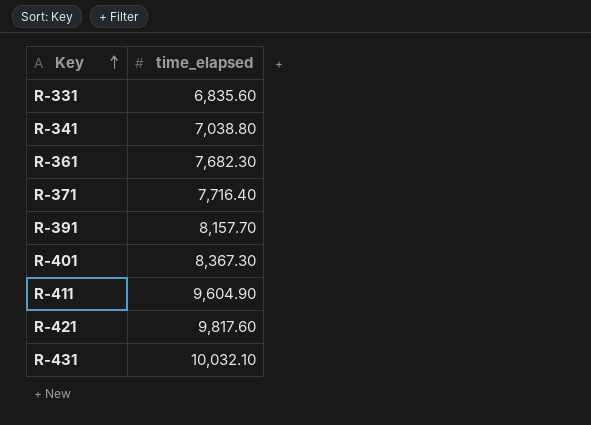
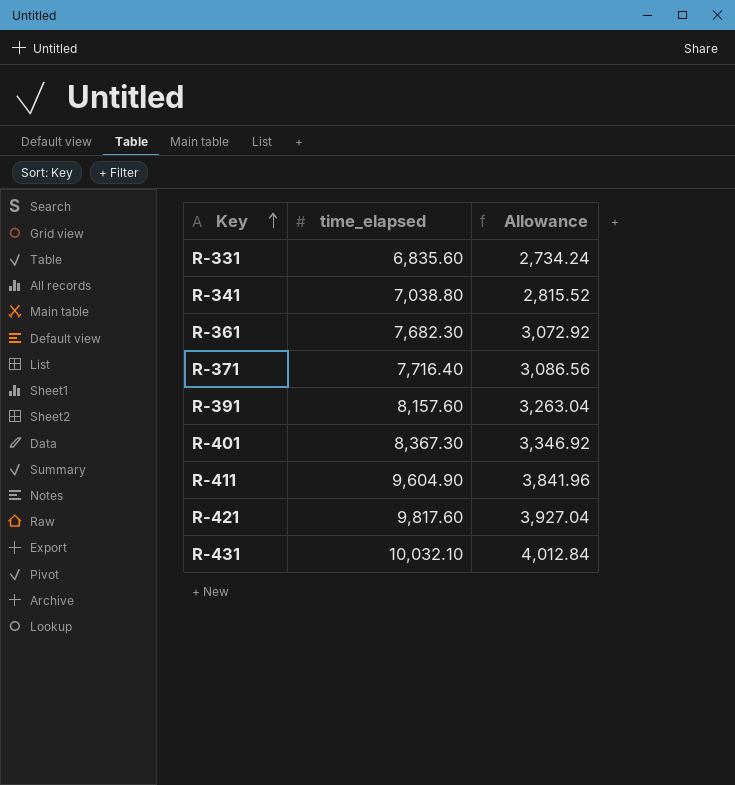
column Allowance | formula: none -> [time_elapsed] * 0.4
R-391 | time_elapsed: 8,157.70 -> 8,157.60

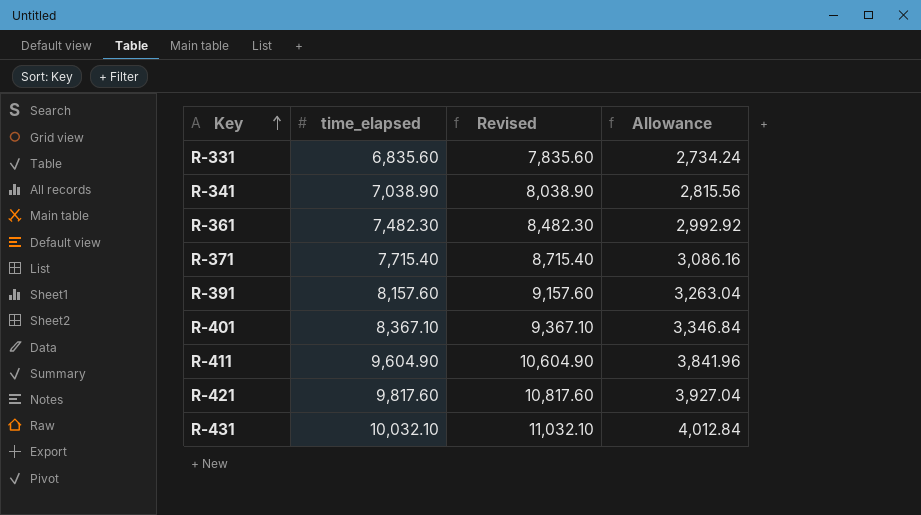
column Revised | formula: none -> [time_elapsed] + 1000
R-341 | time_elapsed: 7,038.80 -> 7,038.90
R-341 | Allowance: 2,815.52 -> 2,815.56
R-361 | time_elapsed: 7,682.30 -> 7,482.30
R-361 | Allowance: 3,072.92 -> 2,992.92
R-371 | time_elapsed: 7,716.40 -> 7,715.40
R-371 | Allowance: 3,086.56 -> 3,086.16
R-401 | time_elapsed: 8,367.30 -> 8,367.10
R-401 | Allowance: 3,346.92 -> 3,346.84

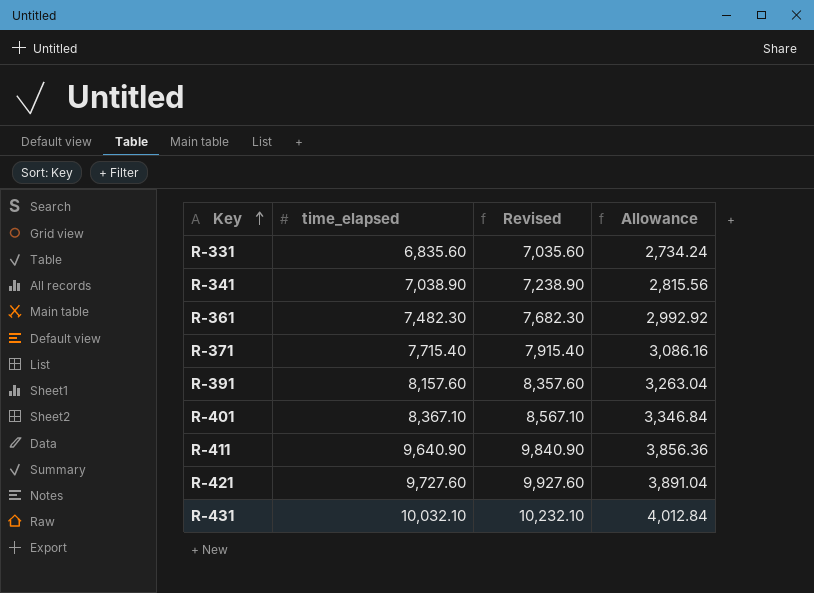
column Revised | formula: [time_elapsed] + 1000 -> [time_elapsed] + 200
R-411 | time_elapsed: 9,604.90 -> 9,640.90
R-411 | Allowance: 3,841.96 -> 3,856.36
R-421 | time_elapsed: 9,817.60 -> 9,727.60
R-421 | Allowance: 3,927.04 -> 3,891.04

